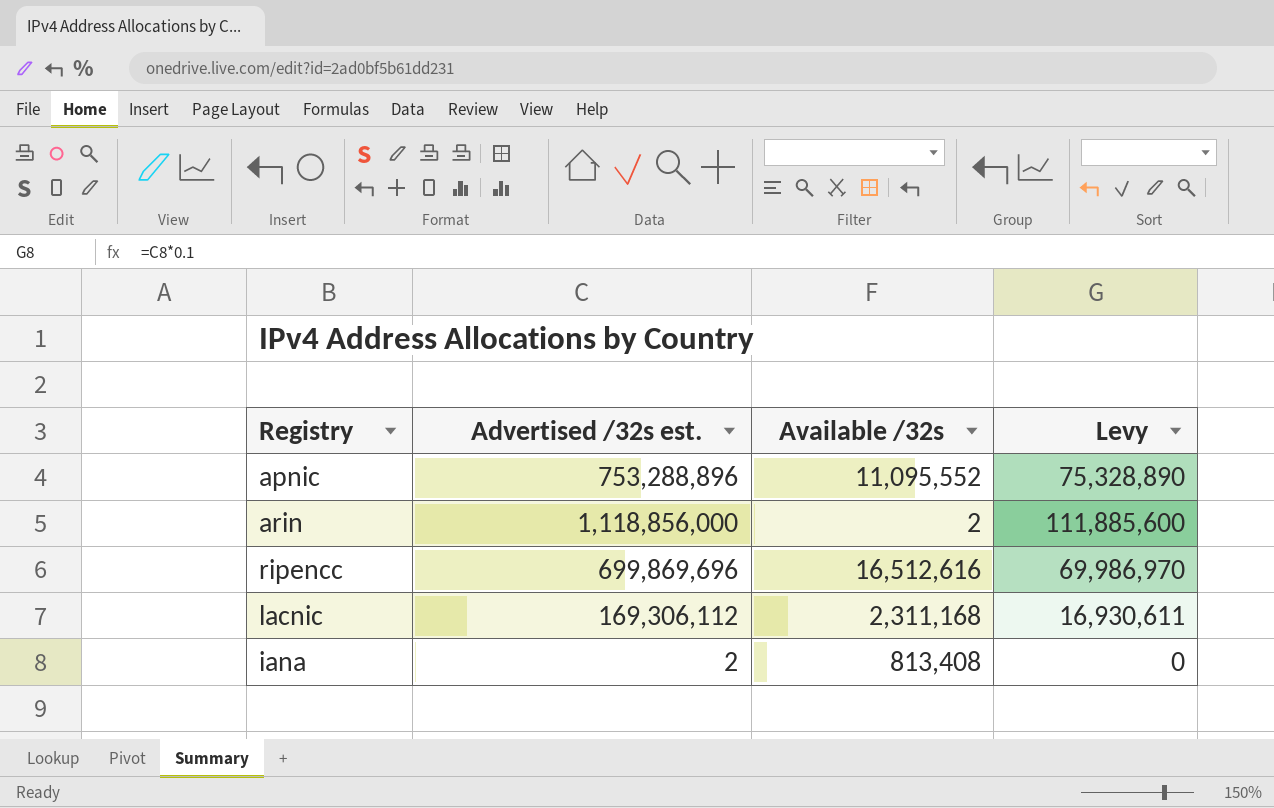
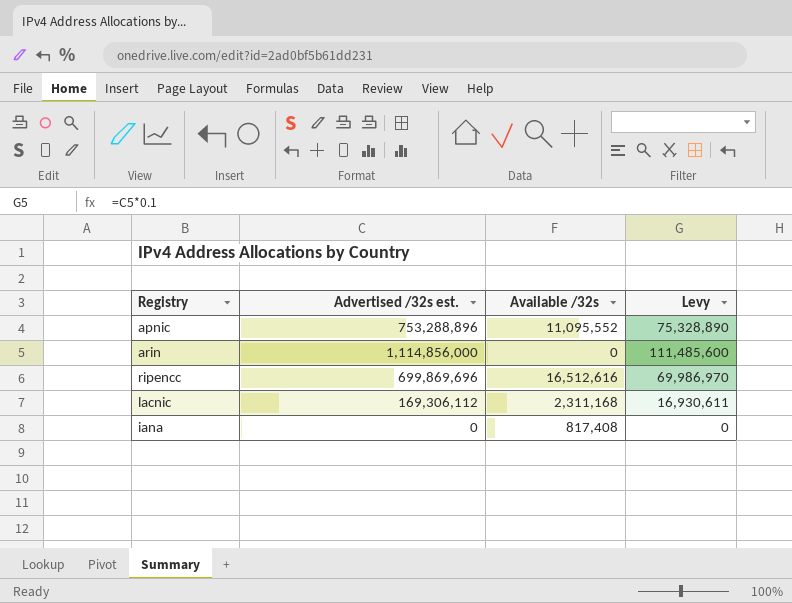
arin | Advertised /32s est.: 1,118,856,000 -> 1,114,856,000
arin | Available /32s: 2 -> 0
arin | Levy: 111,885,600 -> 111,485,600
iana | Advertised /32s est.: 2 -> 0
iana | Available /32s: 813,408 -> 817,408

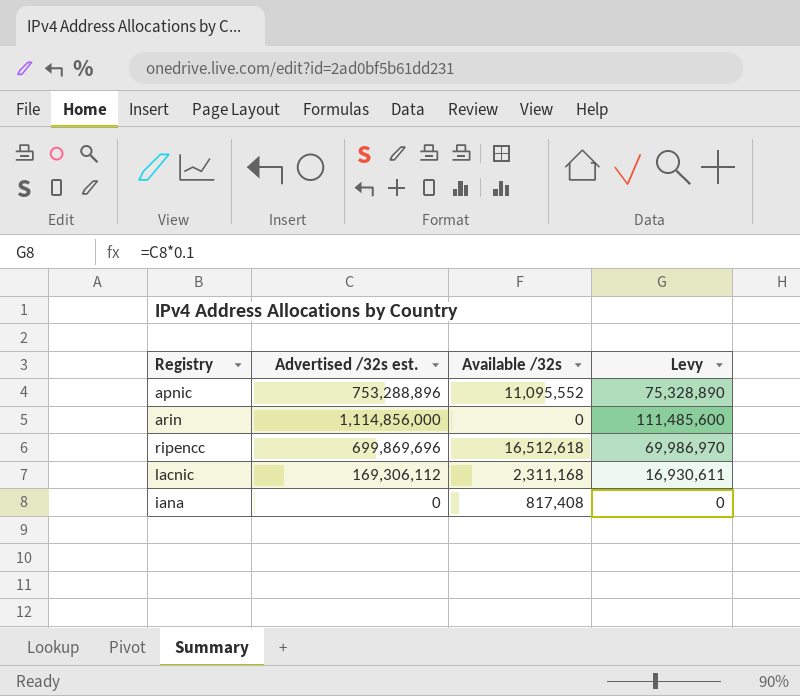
ripencc | Available /32s: 16,512,616 -> 16,512,618

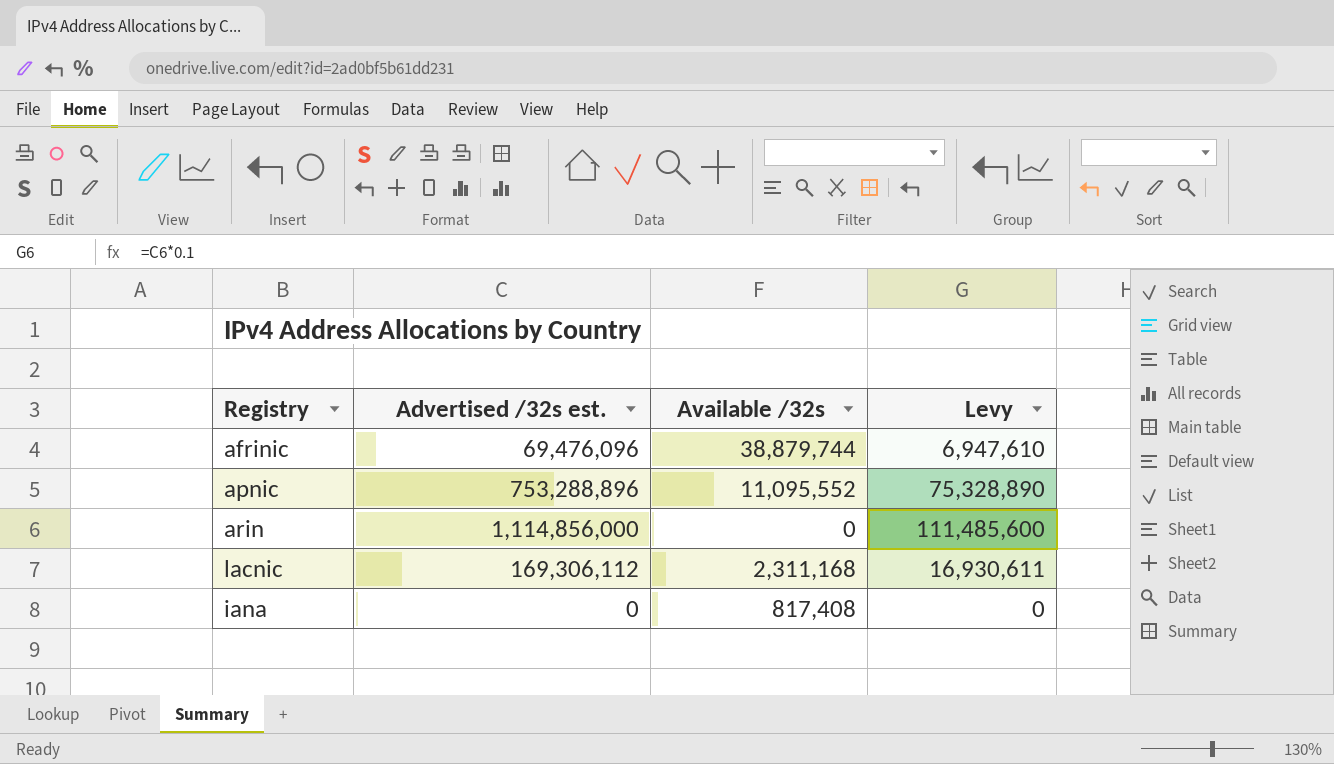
row ripencc: 699,869,696 | 16,512,618 | 69,986,970 -> none
row afrinic: none -> 69,476,096 | 38,879,744 | 6,947,610

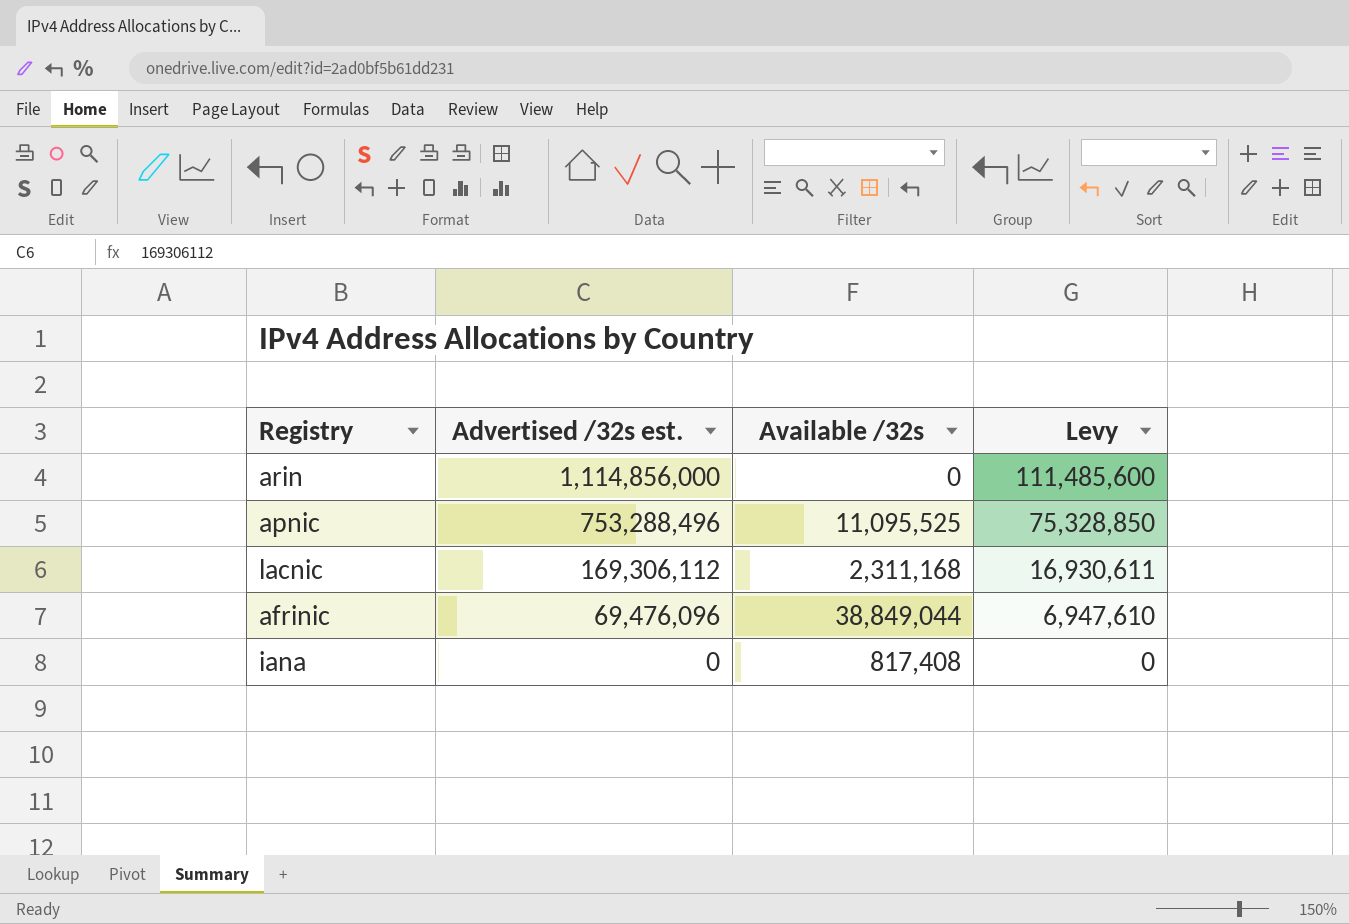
row order: none -> Advertised /32s est. descending
apnic | Advertised /32s est.: 753,288,896 -> 753,288,496
apnic | Available /32s: 11,095,552 -> 11,095,525
apnic | Levy: 75,328,890 -> 75,328,850
afrinic | Available /32s: 38,879,744 -> 38,849,044

